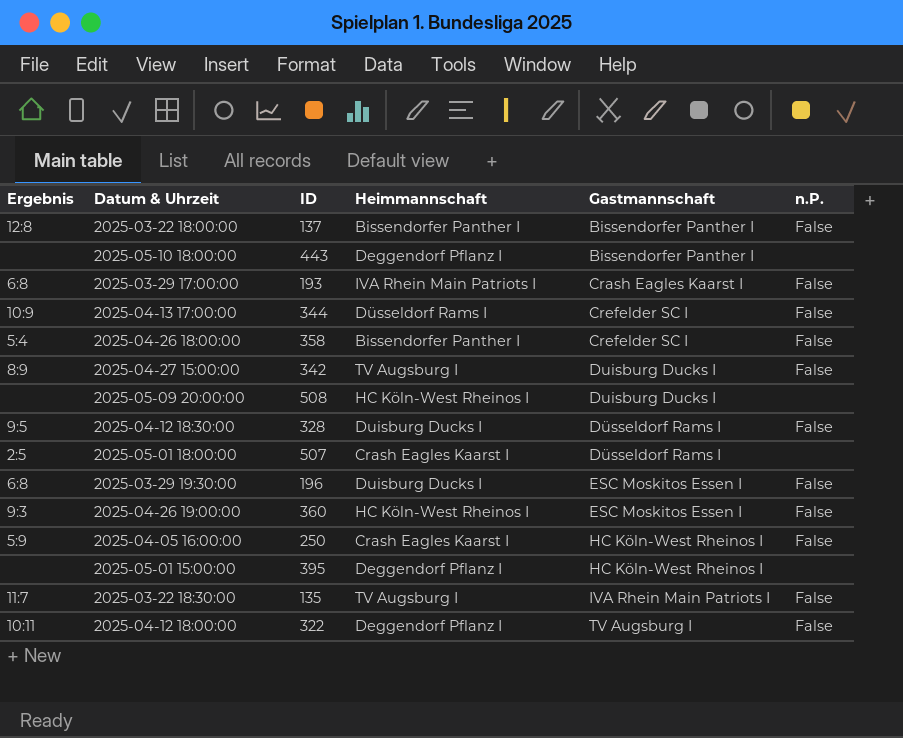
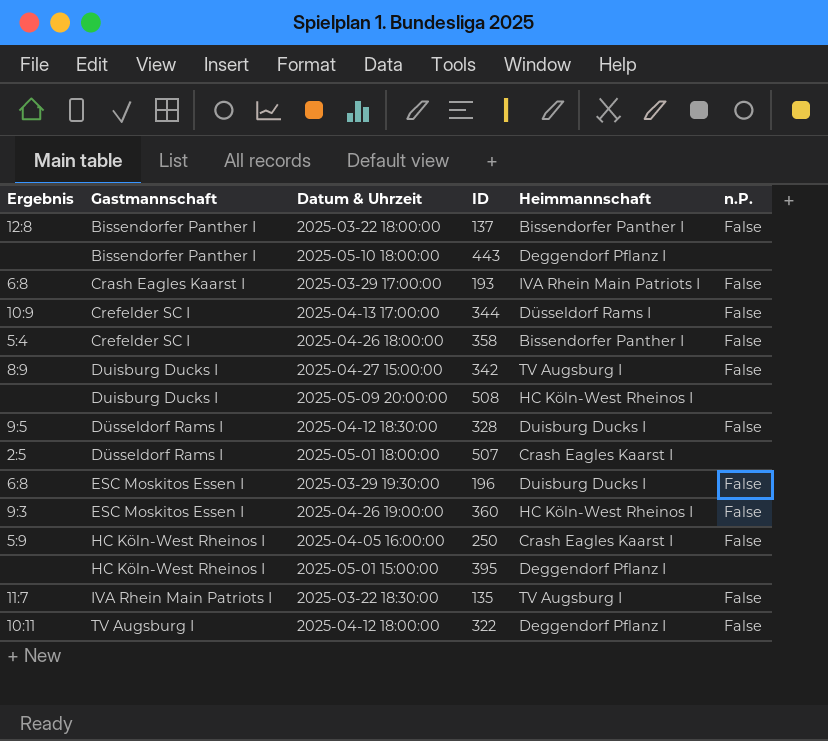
column Gastmannschaft | position: 5 -> 2

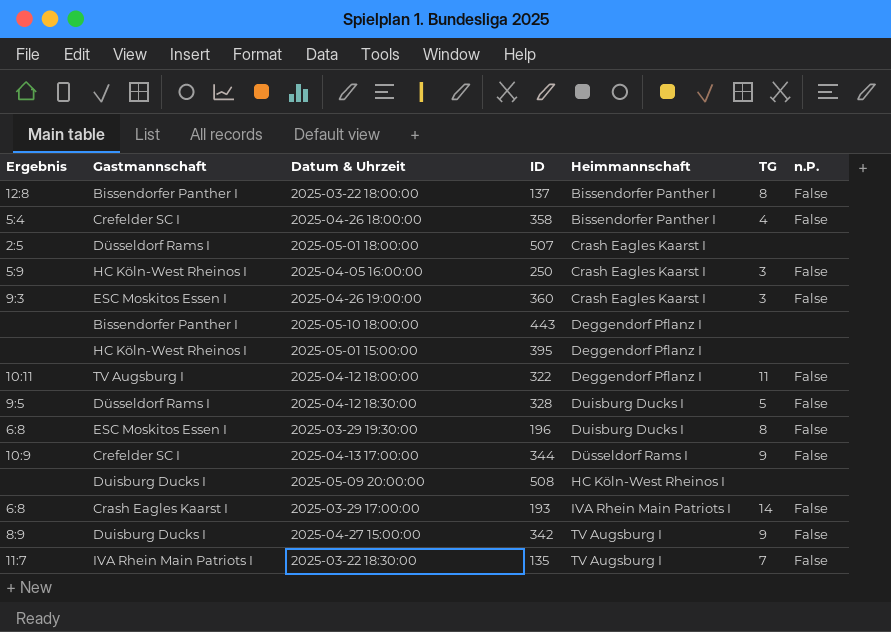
row order: Gastmannschaft ascending -> Heimmannschaft ascending
column TG | position: none -> 6
2025-04-26 19:00:00 | Heimmannschaft: HC Köln-West Rheinos I -> Crash Eagles Kaarst I

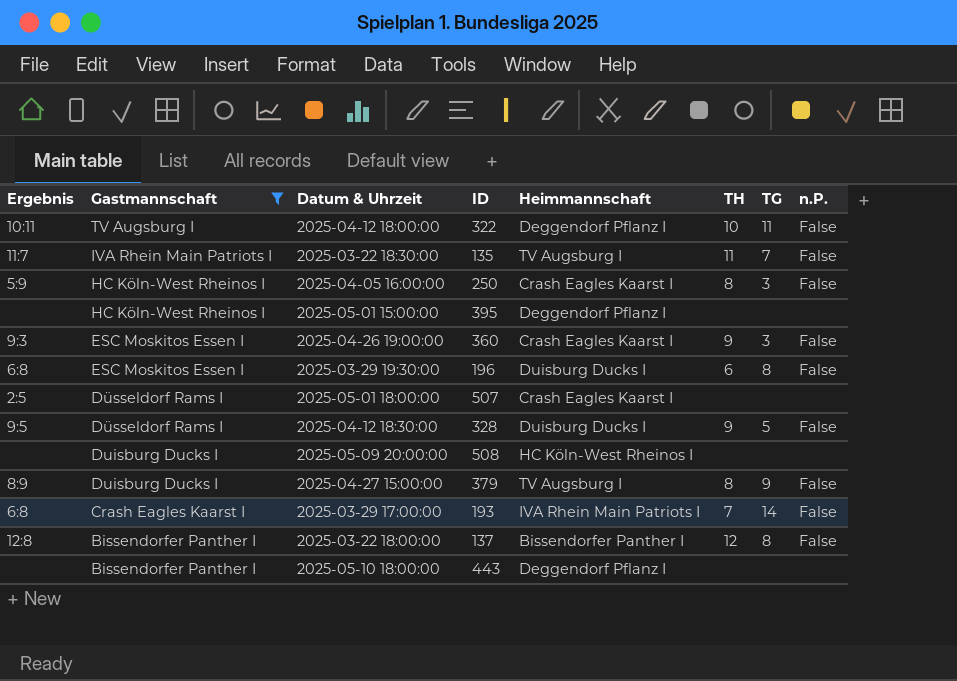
filter: none -> Gastmannschaft != Crefelder SC I
row order: Heimmannschaft ascending -> Gastmannschaft descending
column TH | position: none -> 6
2025-04-27 15:00:00 | ID: 342 -> 379

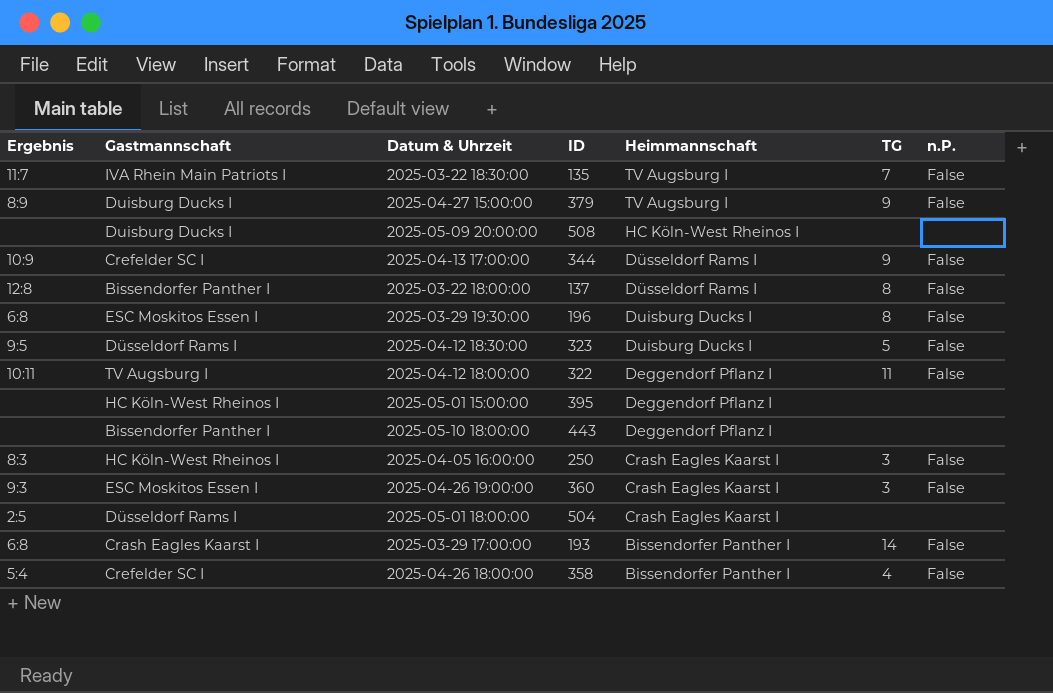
filter: Gastmannschaft != Crefelder SC I -> none
row order: Gastmannschaft descending -> Heimmannschaft descending
column TH | position: 6 -> none
2025-03-22 18:00:00 | Heimmannschaft: Bissendorfer Panther I -> Düsseldorf Rams I
2025-04-12 18:30:00 | ID: 328 -> 323
2025-04-05 16:00:00 | Ergebnis: 5:9 -> 8:3
2025-05-01 18:00:00 | ID: 507 -> 504
2025-03-29 17:00:00 | Heimmannschaft: IVA Rhein Main Patriots I -> Bissendorfer Panther I

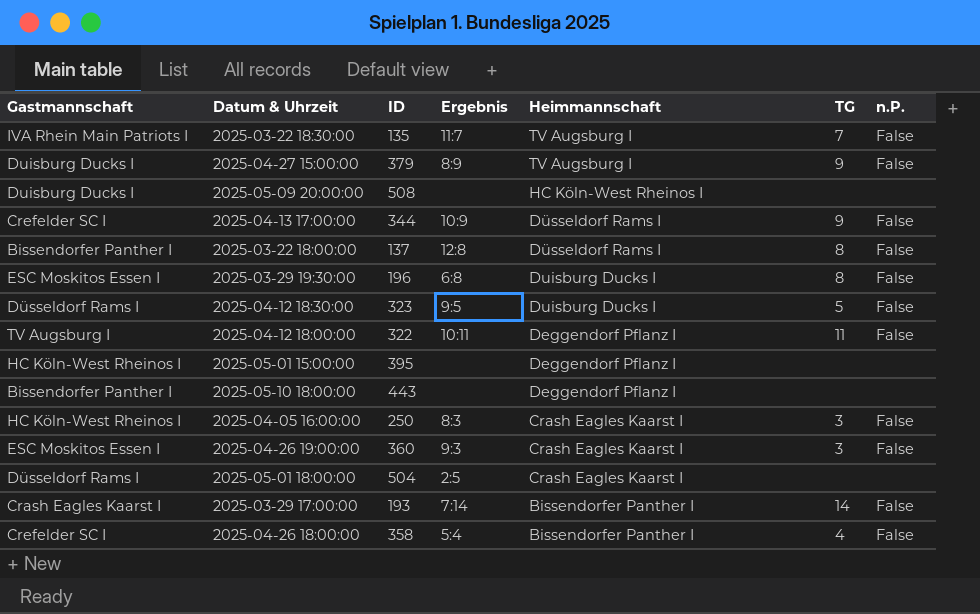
column Ergebnis | position: 1 -> 4
2025-03-29 17:00:00 | Ergebnis: 6:8 -> 7:14

